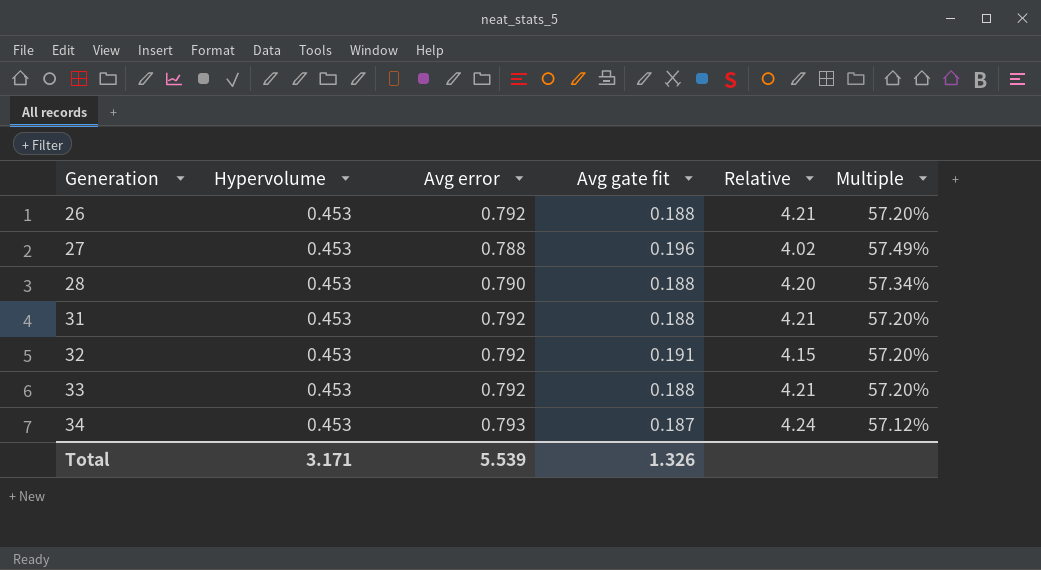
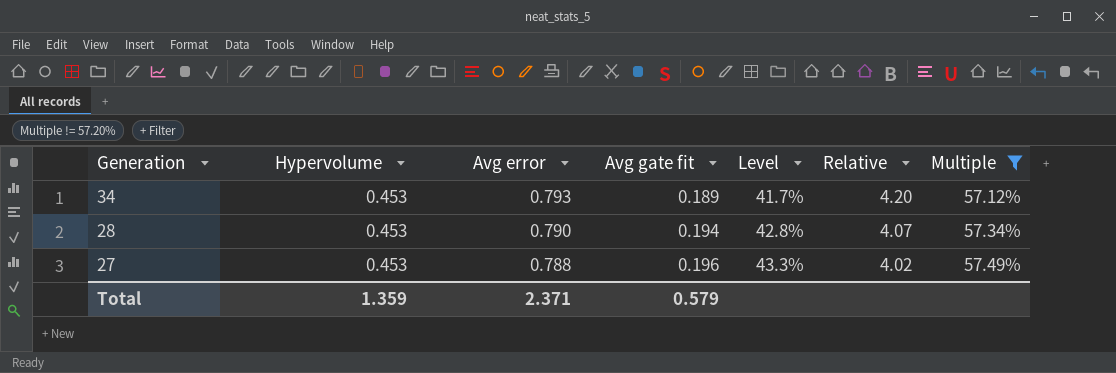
filter: none -> Multiple != 57.20%
row order: Generation ascending -> Generation descending
column Level | formula: none -> [Avg gate fit] / [Hypervolume]
34 | Avg gate fit: 0.187 -> 0.189
34 | Relative: 4.24 -> 4.20
28 | Avg gate fit: 0.188 -> 0.194
28 | Relative: 4.20 -> 4.07
Total | Hypervolume: 3.171 -> 1.359
Total | Avg error: 5.539 -> 2.371
Total | Avg gate fit: 1.326 -> 0.579

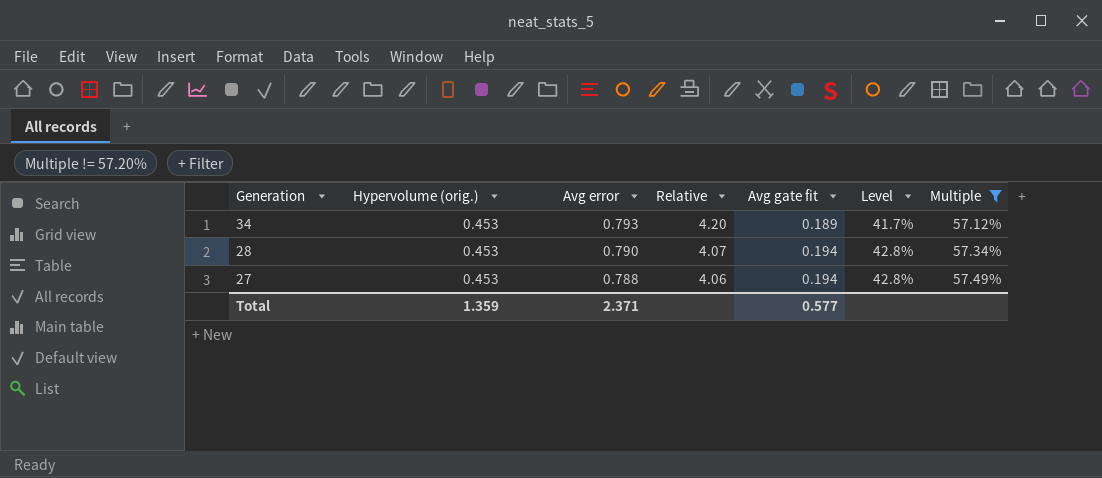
column name: Hypervolume -> Hypervolume (orig.)
column Relative | position: 6 -> 4
27 | Relative: 4.02 -> 4.06
27 | Avg gate fit: 0.196 -> 0.194
27 | Level: 43.3% -> 42.8%
Total | Avg gate fit: 0.579 -> 0.577

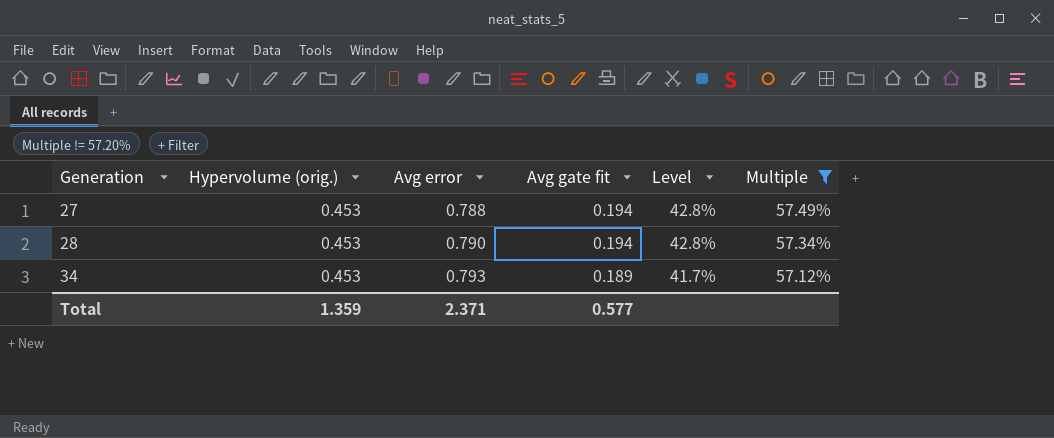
row order: Generation descending -> Generation ascending
column Relative | formula: [Avg error] / [Avg gate fit] -> none

